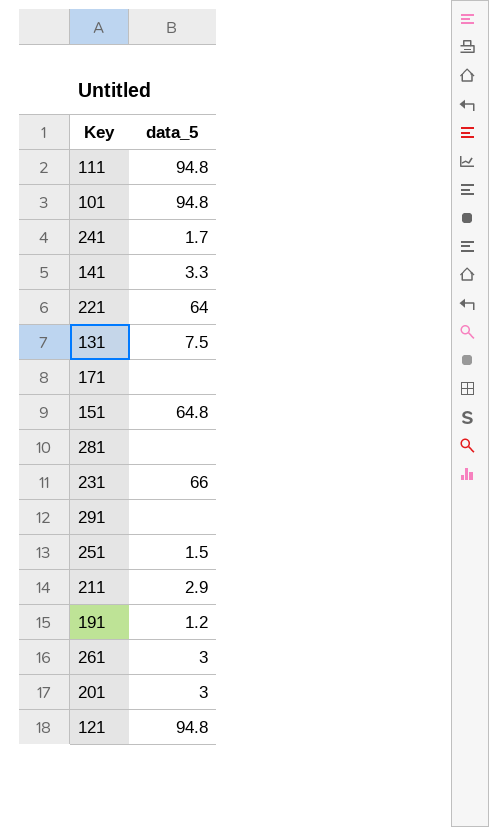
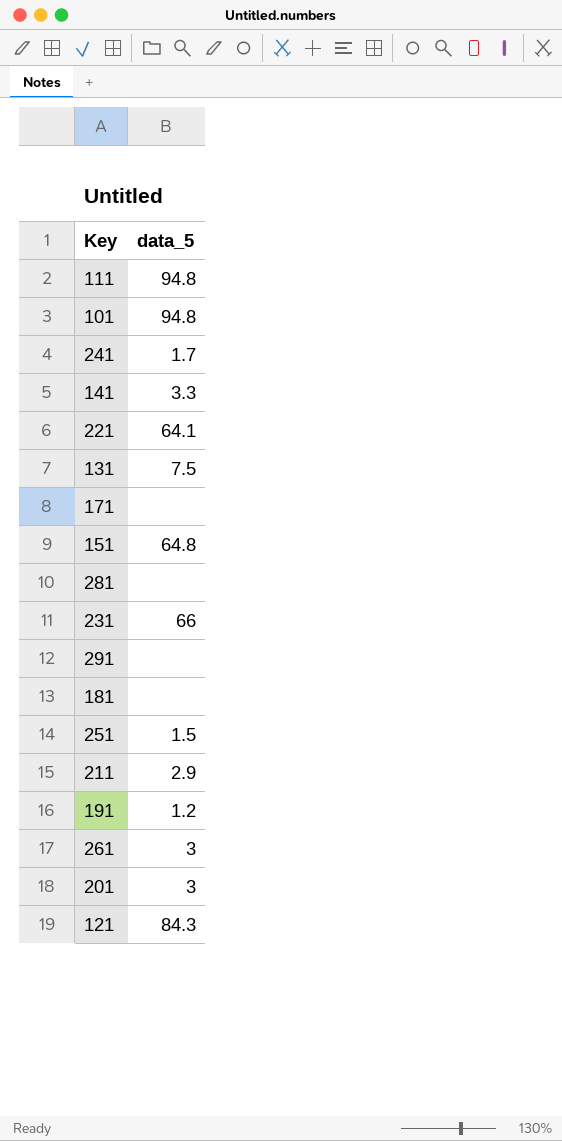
221 | data_5: 64 -> 64.1
row 181: none -> none
121 | data_5: 94.8 -> 84.3

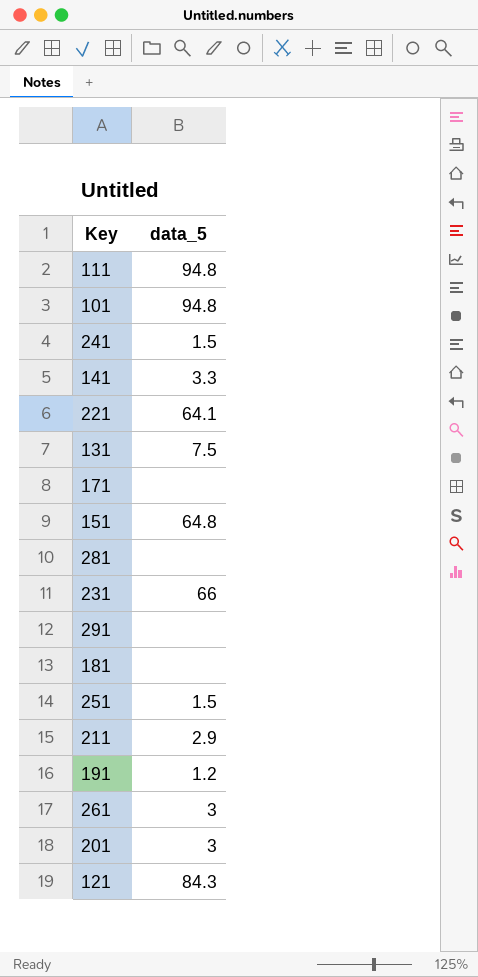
241 | data_5: 1.7 -> 1.5

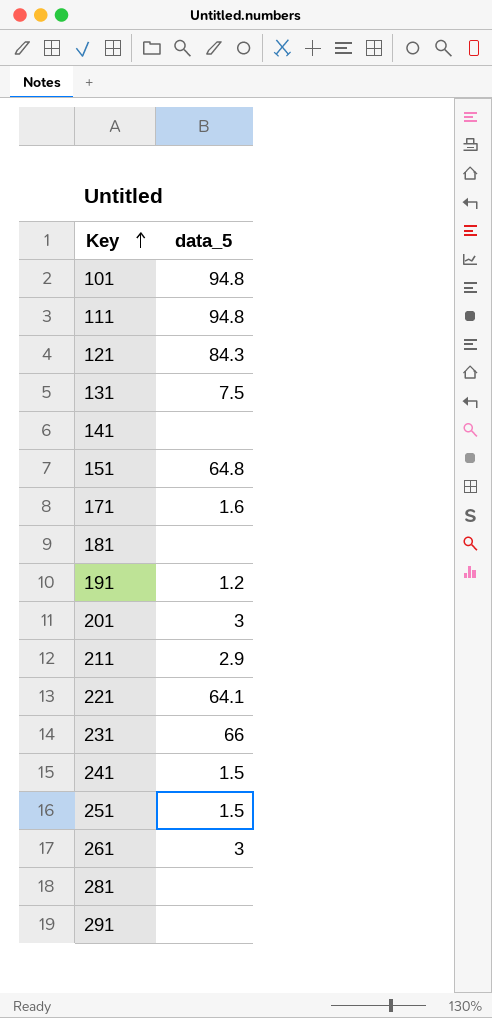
row order: none -> Key ascending
141 | data_5: 3.3 -> none
171 | data_5: none -> 1.6

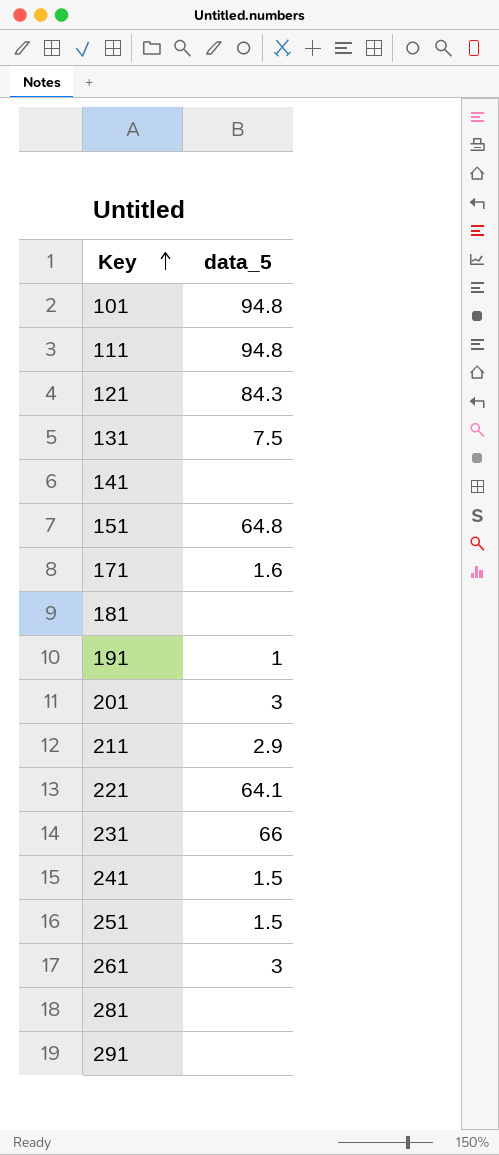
191 | data_5: 1.2 -> 1

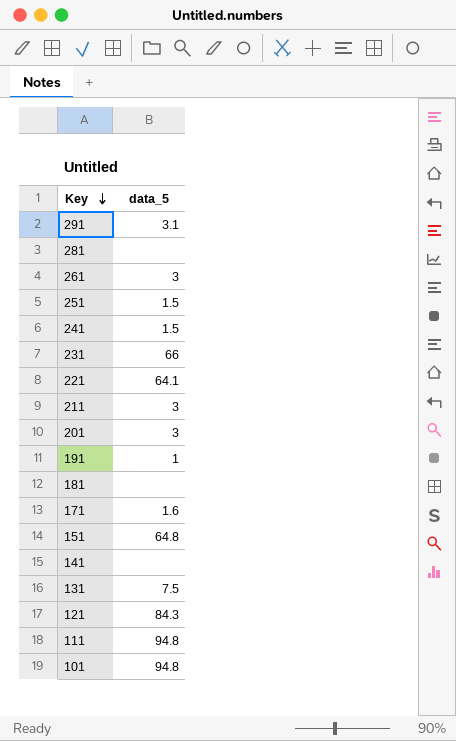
row order: Key ascending -> Key descending
291 | data_5: none -> 3.1
211 | data_5: 2.9 -> 3

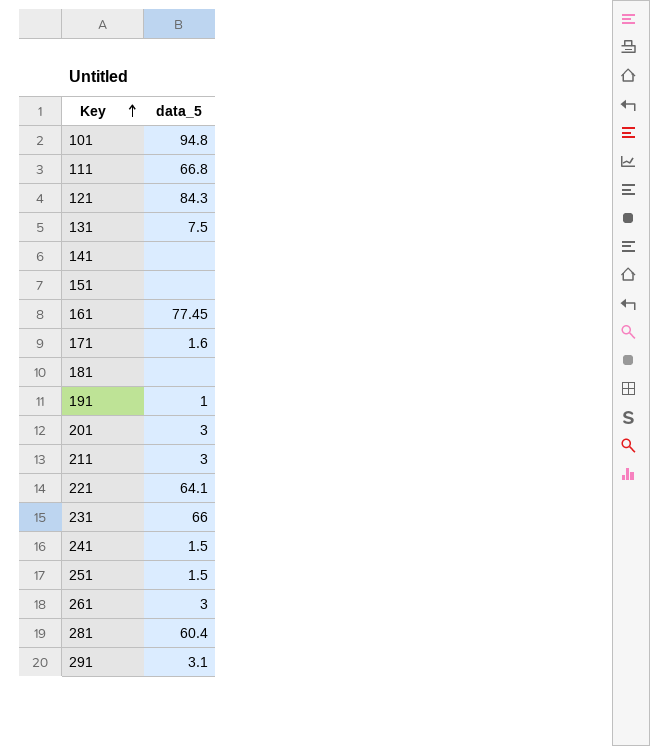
row order: Key descending -> Key ascending
111 | data_5: 94.8 -> 66.8
151 | data_5: 64.8 -> none
row 161: none -> 77.45
281 | data_5: none -> 60.4

